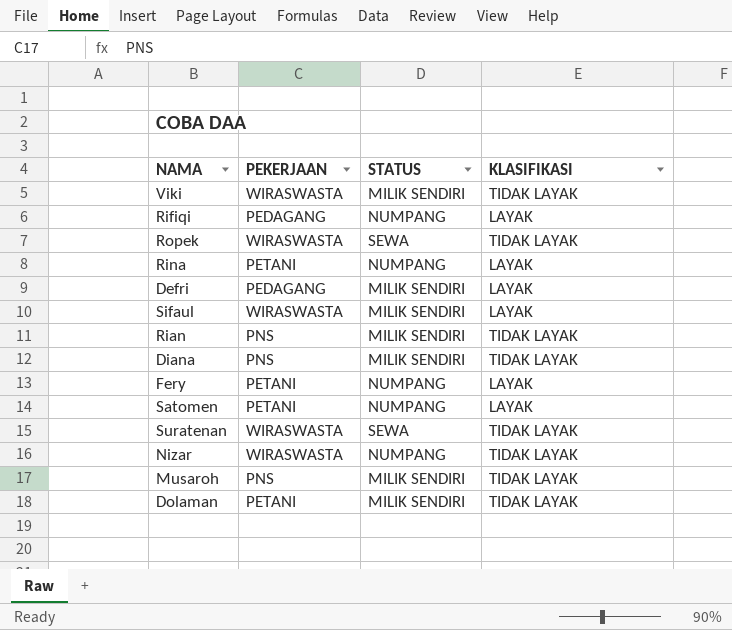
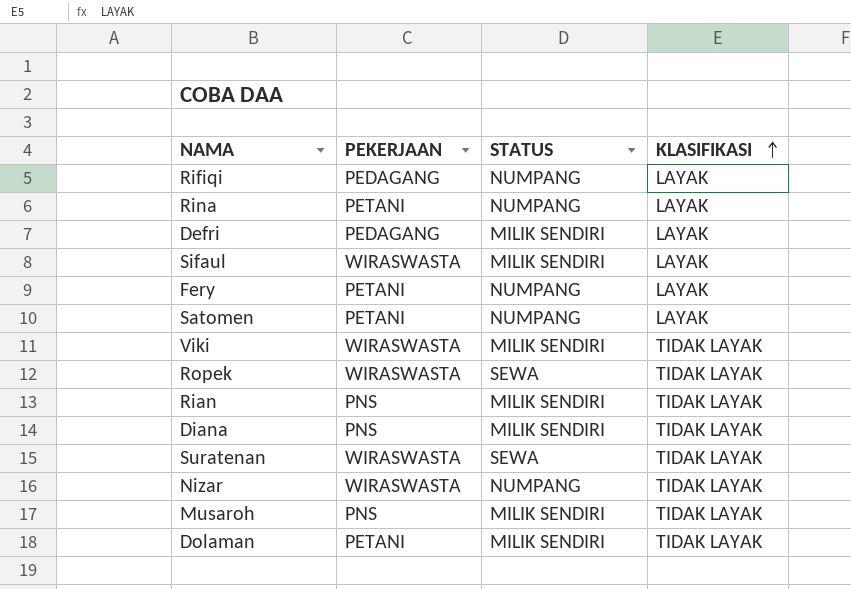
row order: none -> KLASIFIKASI ascending

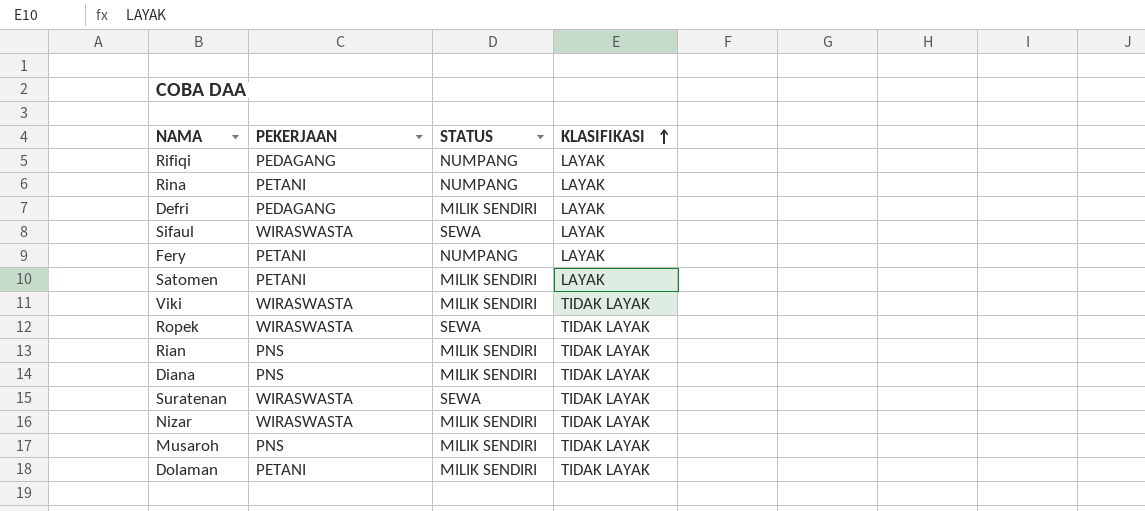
Sifaul | STATUS: MILIK SENDIRI -> SEWA
Satomen | STATUS: NUMPANG -> MILIK SENDIRI
Nizar | STATUS: NUMPANG -> MILIK SENDIRI

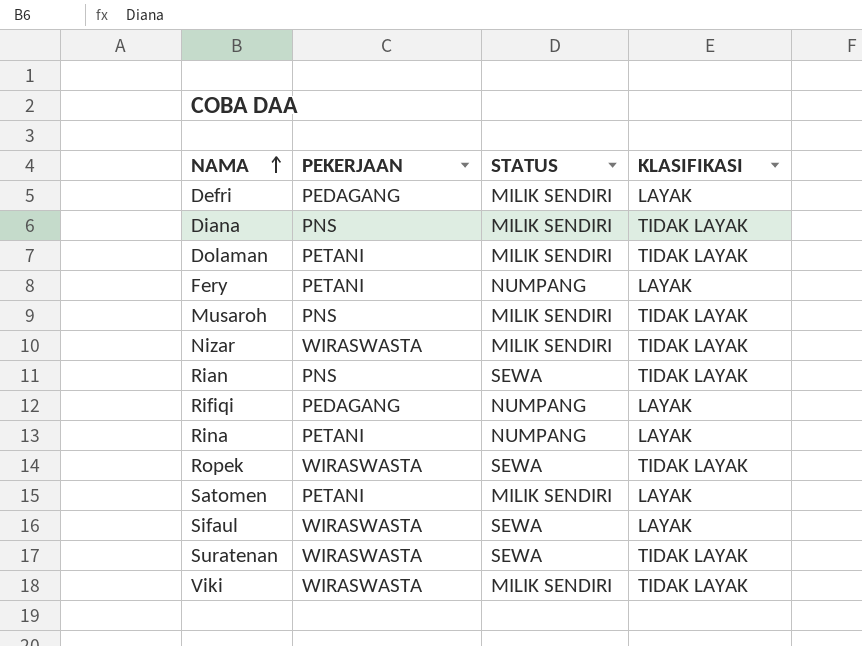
row order: KLASIFIKASI ascending -> NAMA ascending
Rian | STATUS: MILIK SENDIRI -> SEWA

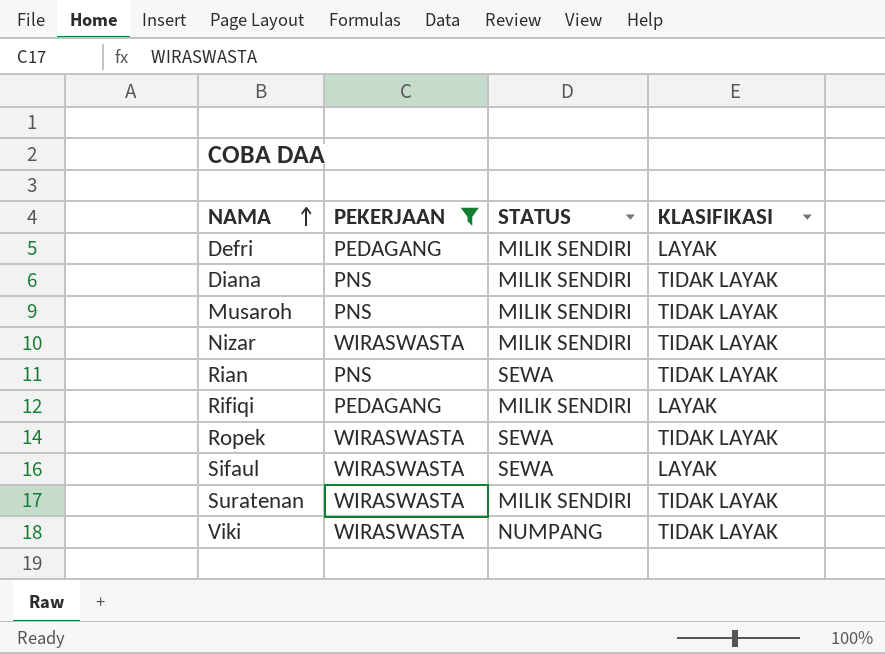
filter: none -> PEKERJAAN != PETANI
Rifiqi | STATUS: NUMPANG -> MILIK SENDIRI
Suratenan | STATUS: SEWA -> MILIK SENDIRI
Viki | STATUS: MILIK SENDIRI -> NUMPANG

